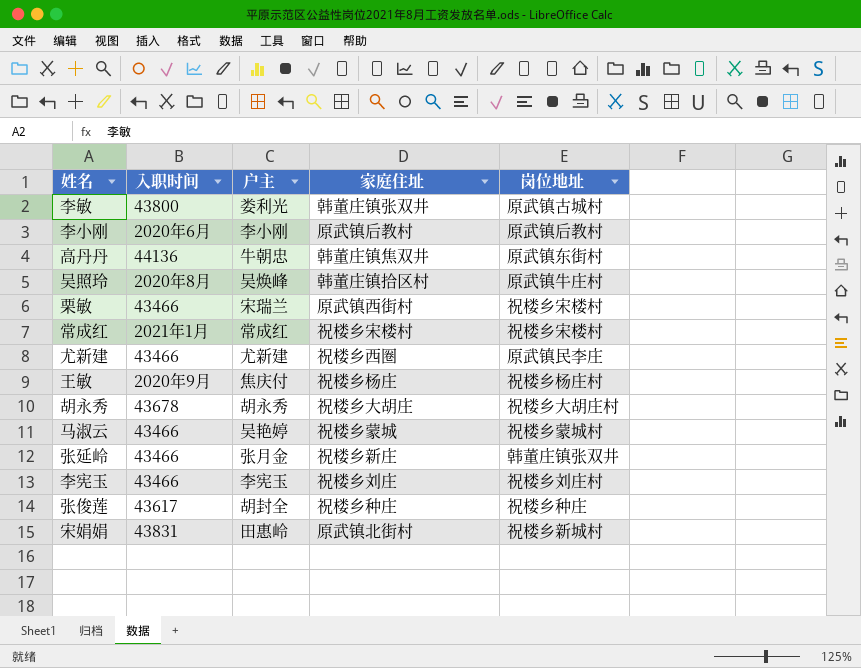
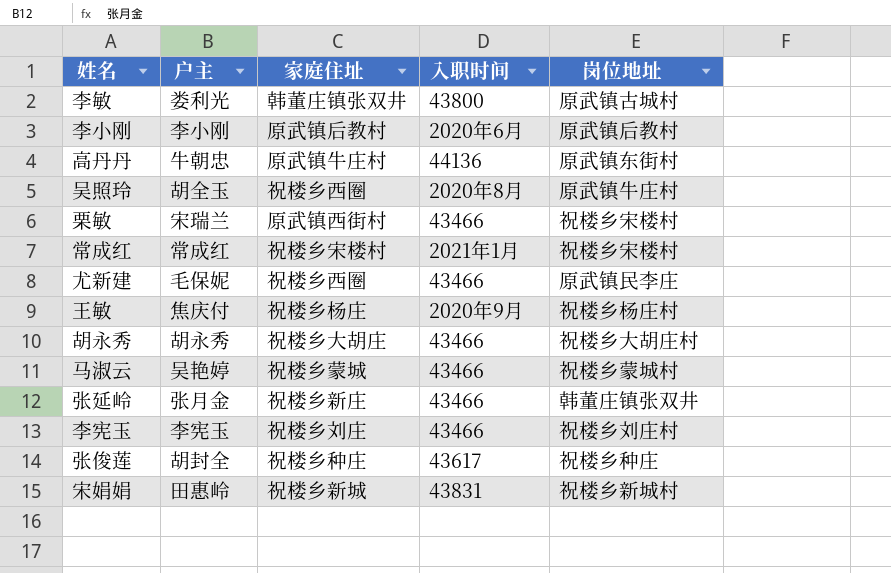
column 入职时间 | position: 2 -> 4
高丹丹 | 家庭住址: 韩董庄镇焦双井 -> 原武镇牛庄村
吴照玲 | 户主: 吴焕峰 -> 胡全玉
吴照玲 | 家庭住址: 韩董庄镇拾区村 -> 祝楼乡西圈
尤新建 | 户主: 尤新建 -> 毛保妮
胡永秀 | 入职时间: 43678 -> 43466
宋娟娟 | 家庭住址: 原武镇北街村 -> 祝楼乡新城

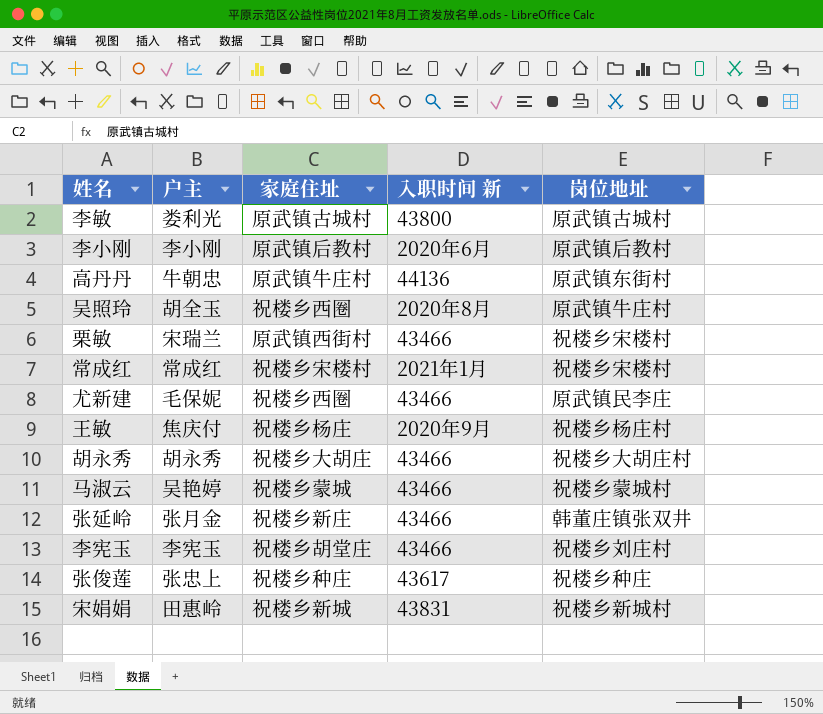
column name: 入职时间 -> 入职时间 新
李敏 | 家庭住址: 韩董庄镇张双井 -> 原武镇古城村
李宪玉 | 家庭住址: 祝楼乡刘庄 -> 祝楼乡胡堂庄
张俊莲 | 户主: 胡封全 -> 张忠上

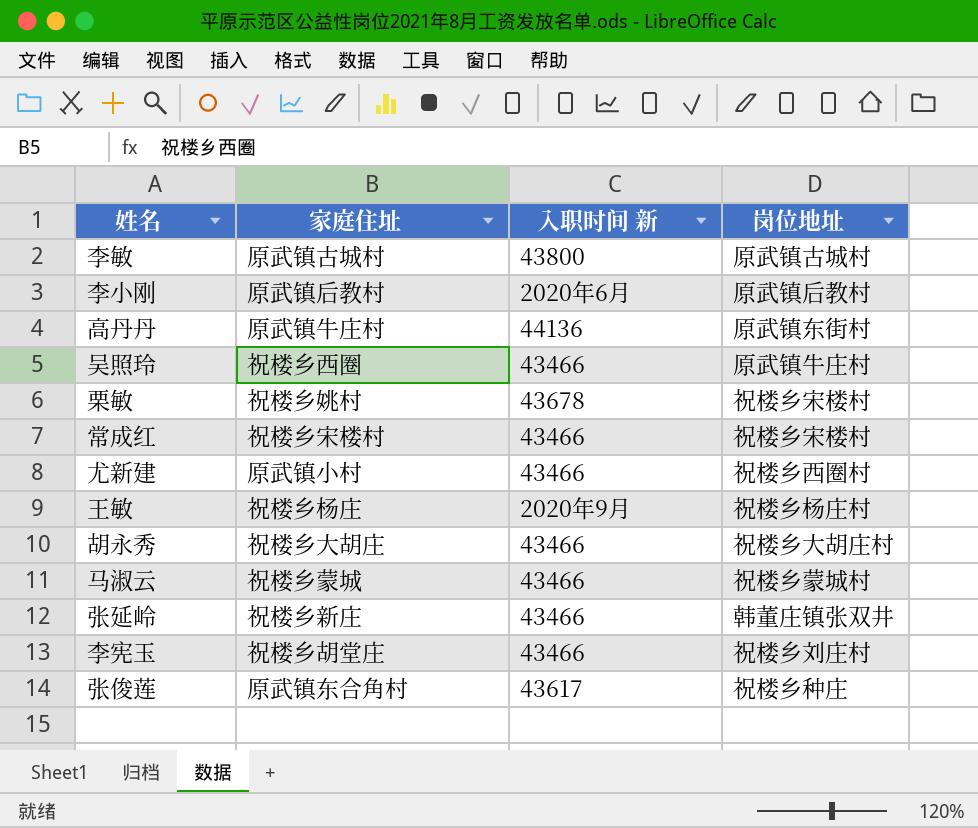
column 户主 | position: 2 -> none
row 宋娟娟: 田惠岭 | 祝楼乡新城 | 43831 | 祝楼乡新城村 -> none
吴照玲 | 入职时间 新: 2020年8月 -> 43466
栗敏 | 家庭住址: 原武镇西街村 -> 祝楼乡姚村
栗敏 | 入职时间 新: 43466 -> 43678
常成红 | 入职时间 新: 2021年1月 -> 43466
尤新建 | 家庭住址: 祝楼乡西圈 -> 原武镇小村
尤新建 | 岗位地址: 原武镇民李庄 -> 祝楼乡西圈村
张俊莲 | 家庭住址: 祝楼乡种庄 -> 原武镇东合角村

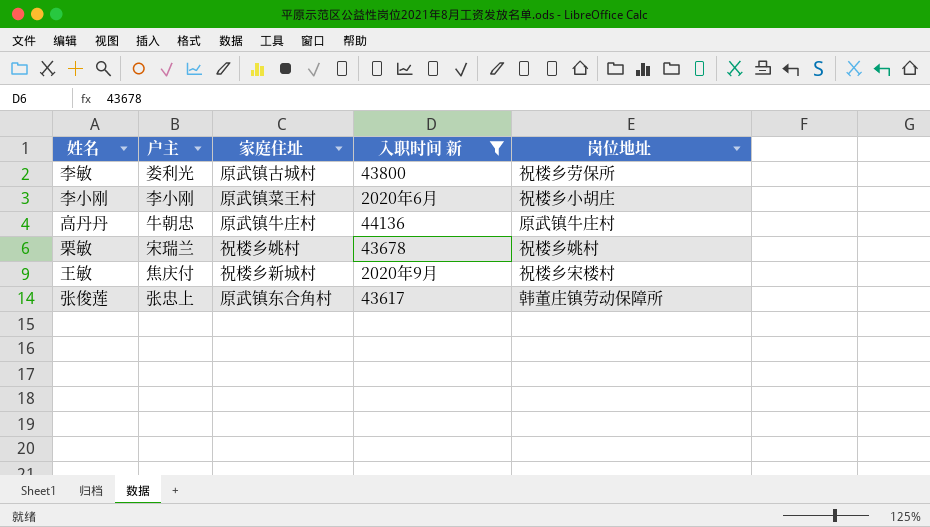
filter: none -> 入职时间 新 != 43466
column 户主 | position: none -> 2
李敏 | 岗位地址: 原武镇古城村 -> 祝楼乡劳保所
李小刚 | 家庭住址: 原武镇后教村 -> 原武镇菜王村
李小刚 | 岗位地址: 原武镇后教村 -> 祝楼乡小胡庄
高丹丹 | 岗位地址: 原武镇东街村 -> 原武镇牛庄村
栗敏 | 岗位地址: 祝楼乡宋楼村 -> 祝楼乡姚村
王敏 | 家庭住址: 祝楼乡杨庄 -> 祝楼乡新城村
王敏 | 岗位地址: 祝楼乡杨庄村 -> 祝楼乡宋楼村
张俊莲 | 岗位地址: 祝楼乡种庄 -> 韩董庄镇劳动保障所

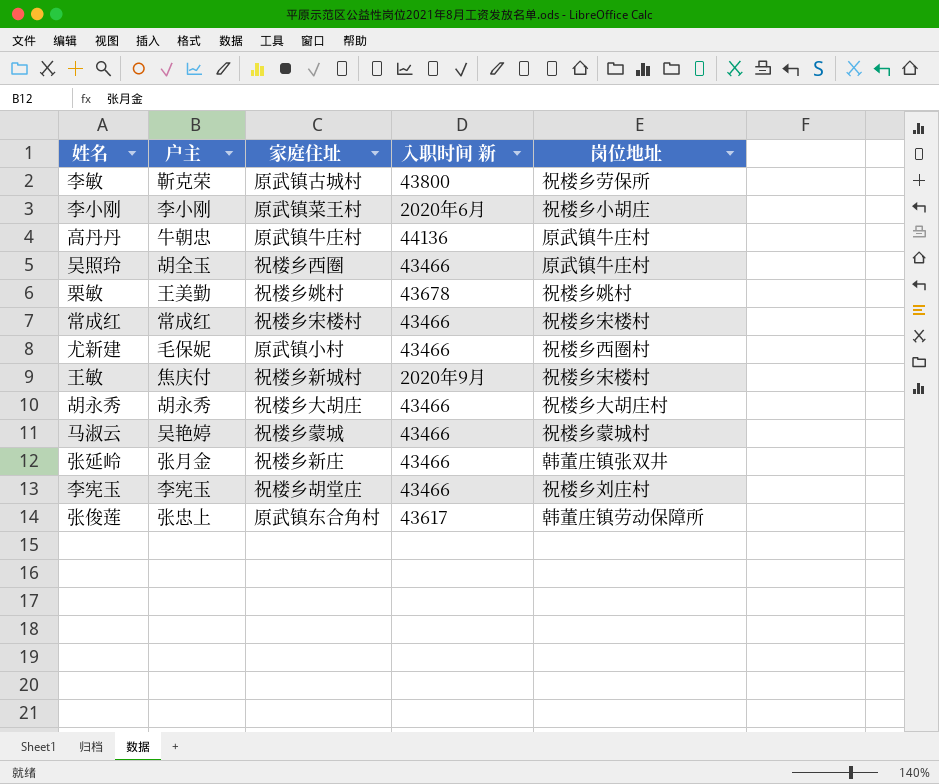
filter: 入职时间 新 != 43466 -> none
李敏 | 户主: 娄利光 -> 靳克荣
栗敏 | 户主: 宋瑞兰 -> 王美勤

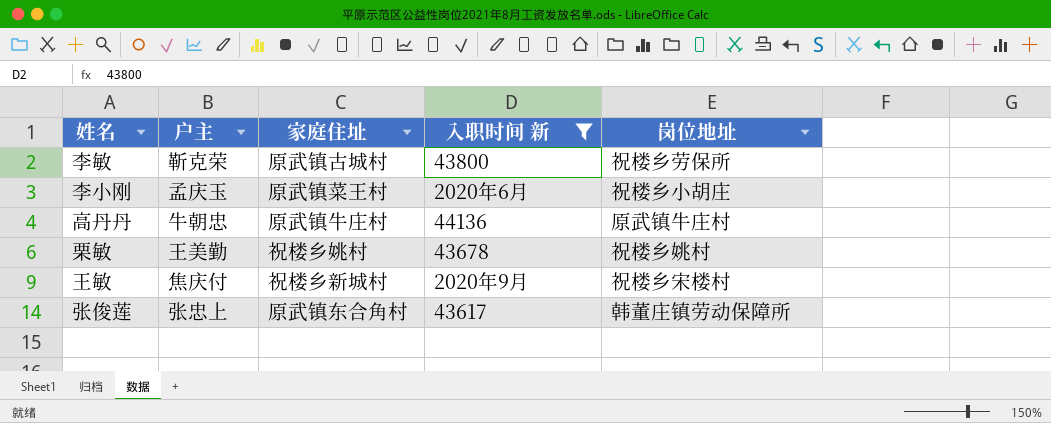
filter: none -> 入职时间 新 != 43466
李小刚 | 户主: 李小刚 -> 孟庆玉

